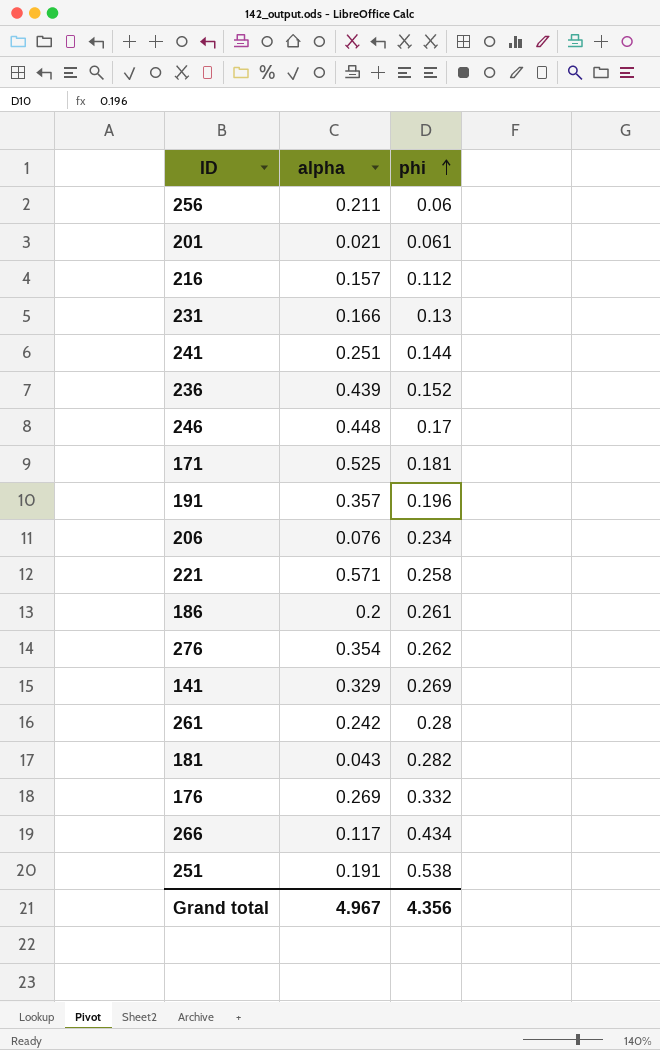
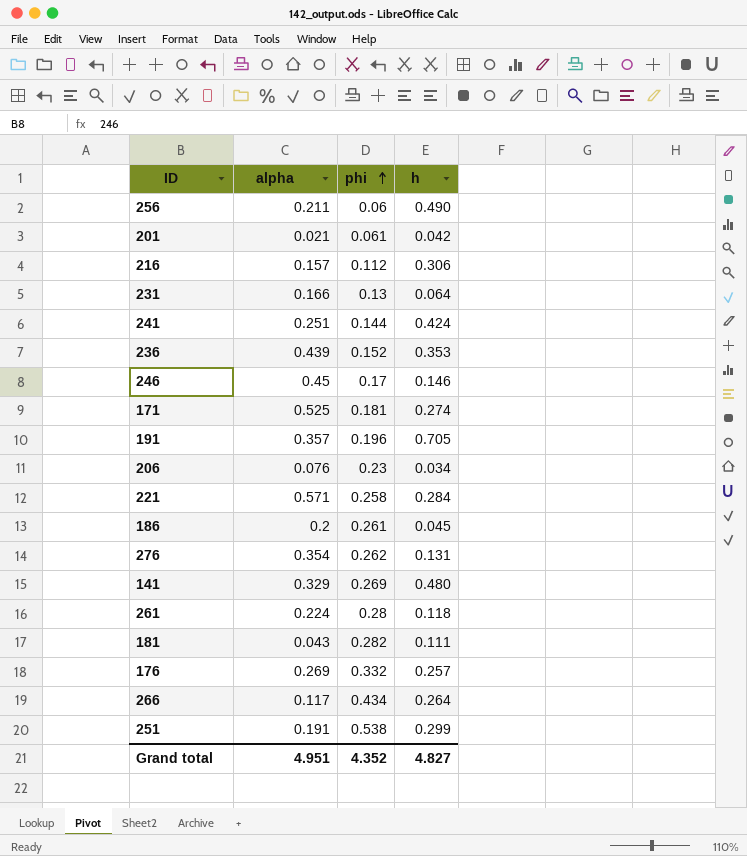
column h | position: none -> 4
246 | alpha: 0.448 -> 0.45
206 | phi: 0.234 -> 0.23
261 | alpha: 0.242 -> 0.224
Grand total | alpha: 4.967 -> 4.951
Grand total | phi: 4.356 -> 4.352

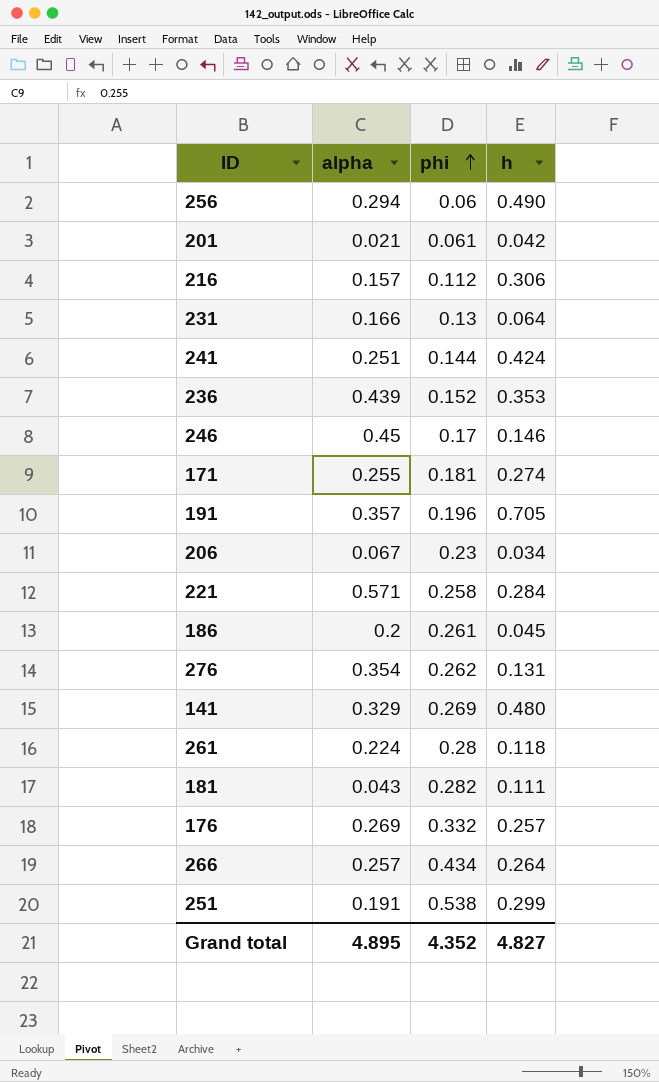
256 | alpha: 0.211 -> 0.294
171 | alpha: 0.525 -> 0.255
206 | alpha: 0.076 -> 0.067
266 | alpha: 0.117 -> 0.257
Grand total | alpha: 4.951 -> 4.895

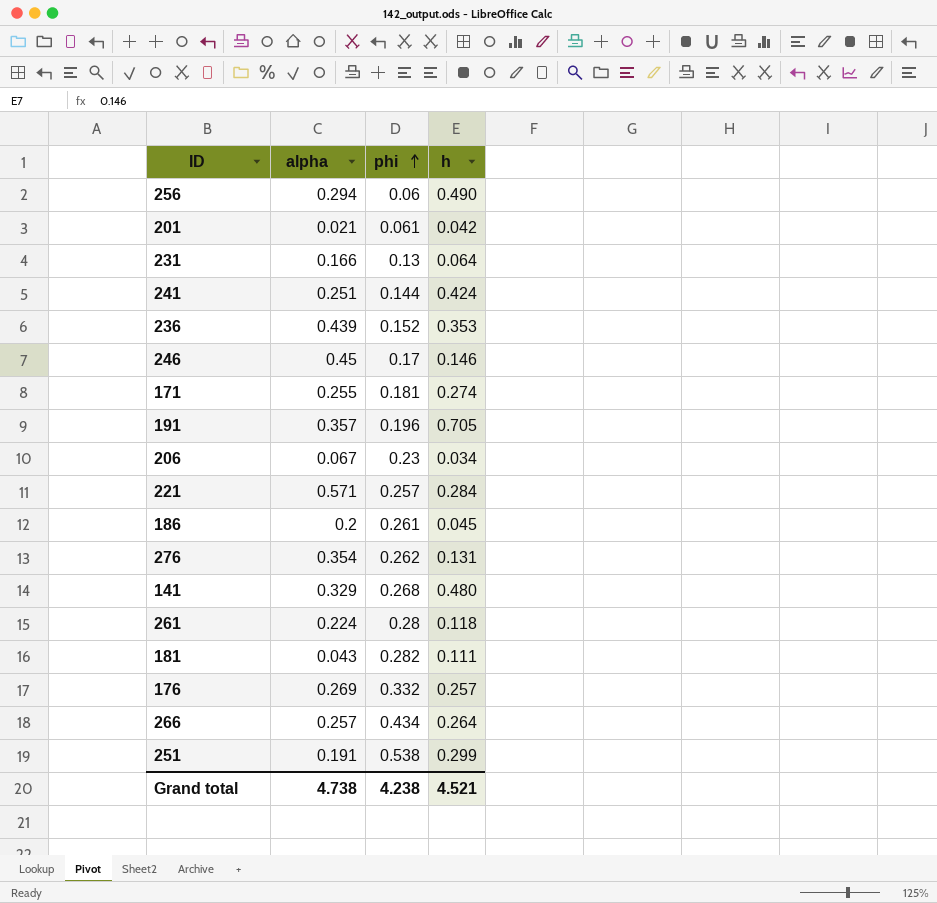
row 216: 0.157 | 0.112 | 0.306 -> none
221 | phi: 0.258 -> 0.257
141 | phi: 0.269 -> 0.268
Grand total | alpha: 4.895 -> 4.738
Grand total | phi: 4.352 -> 4.238
Grand total | h: 4.827 -> 4.521

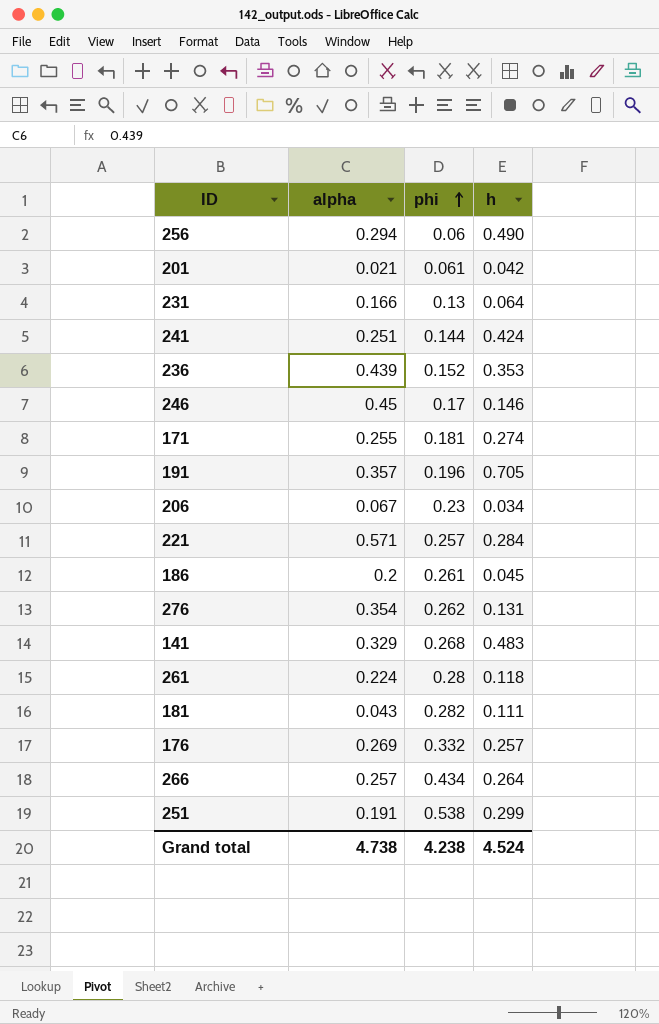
141 | h: 0.480 -> 0.483
Grand total | h: 4.521 -> 4.524

